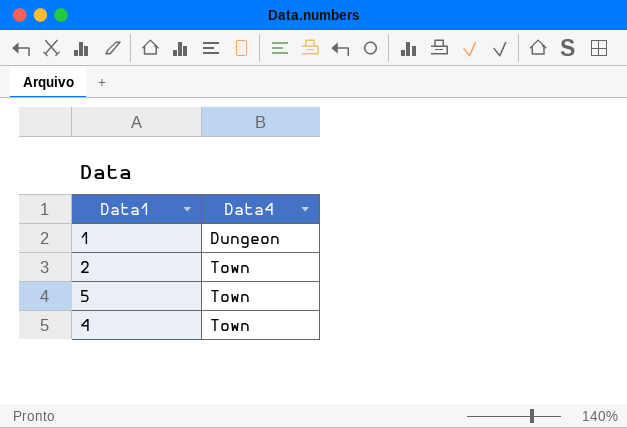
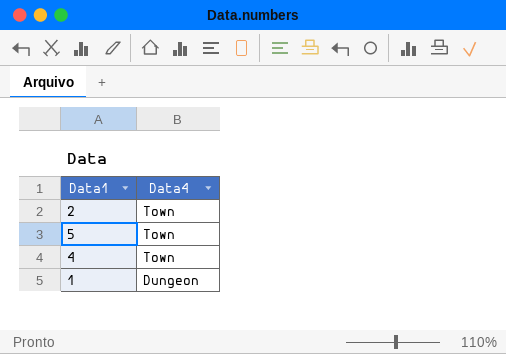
row order: Data4 ascending -> Data4 descending

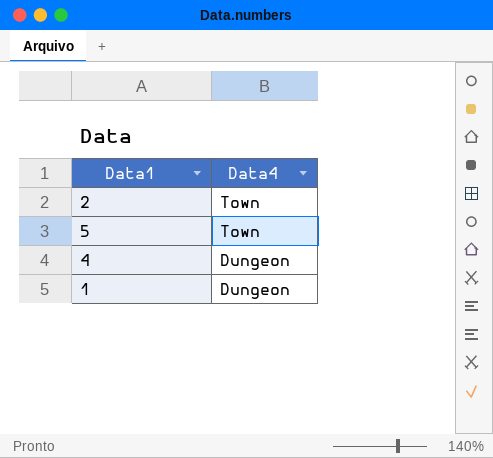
4 | Data4: Town -> Dungeon

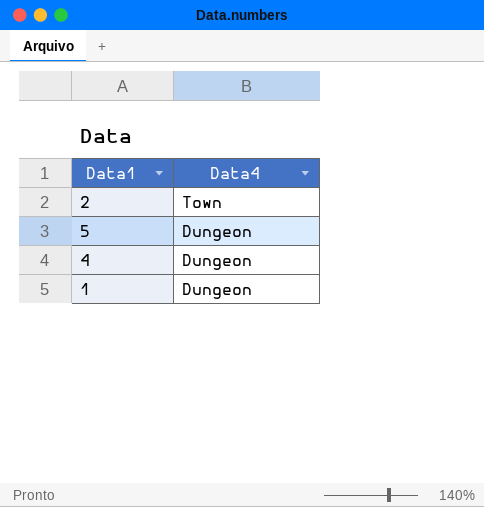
5 | Data4: Town -> Dungeon

